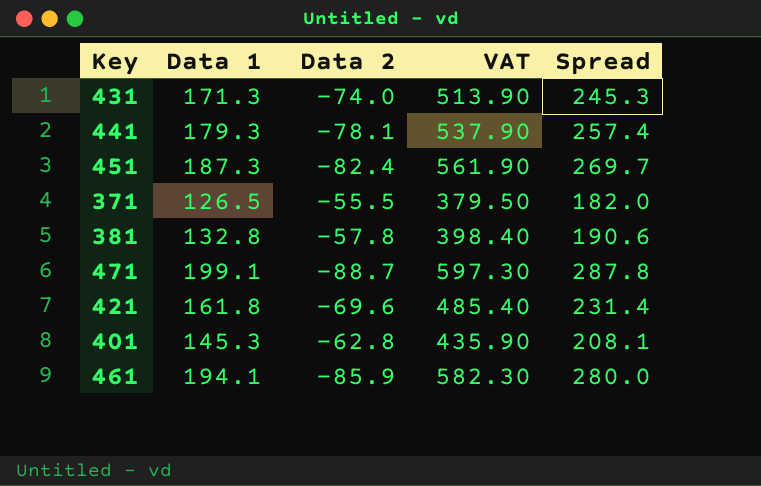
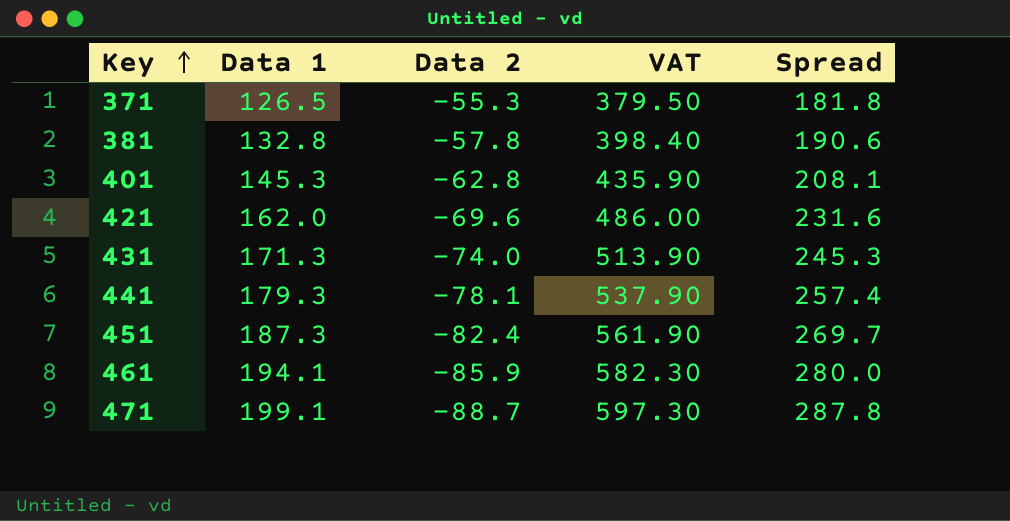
row order: none -> Key ascending
371 | Data 2: -55.5 -> -55.3
371 | Spread: 182.0 -> 181.8
421 | Data 1: 161.8 -> 162.0
421 | VAT: 485.40 -> 486.00
421 | Spread: 231.4 -> 231.6

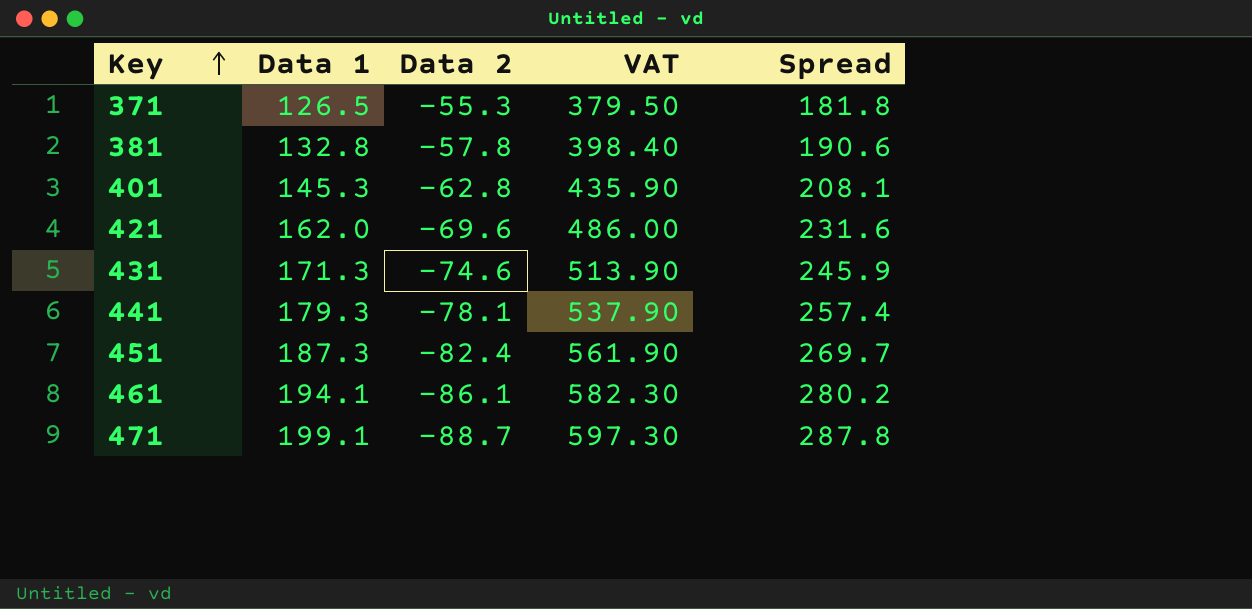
431 | Data 2: -74.0 -> -74.6
431 | Spread: 245.3 -> 245.9
461 | Data 2: -85.9 -> -86.1
461 | Spread: 280.0 -> 280.2

